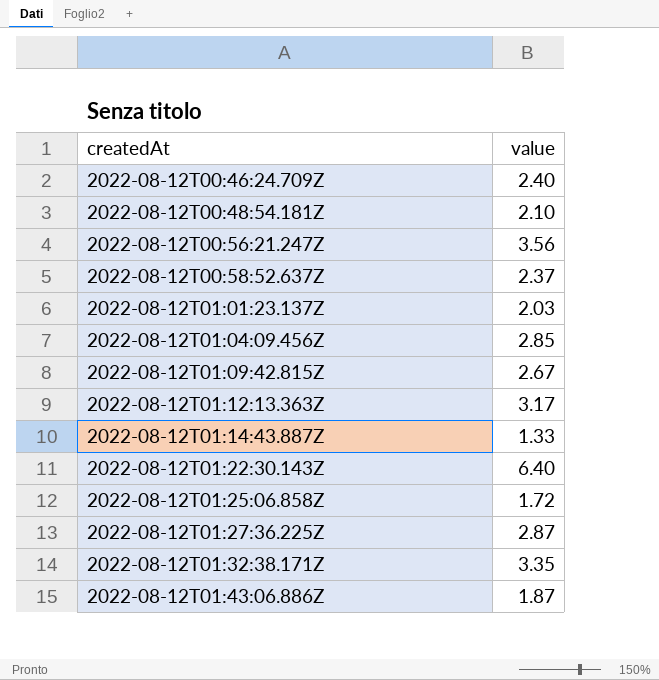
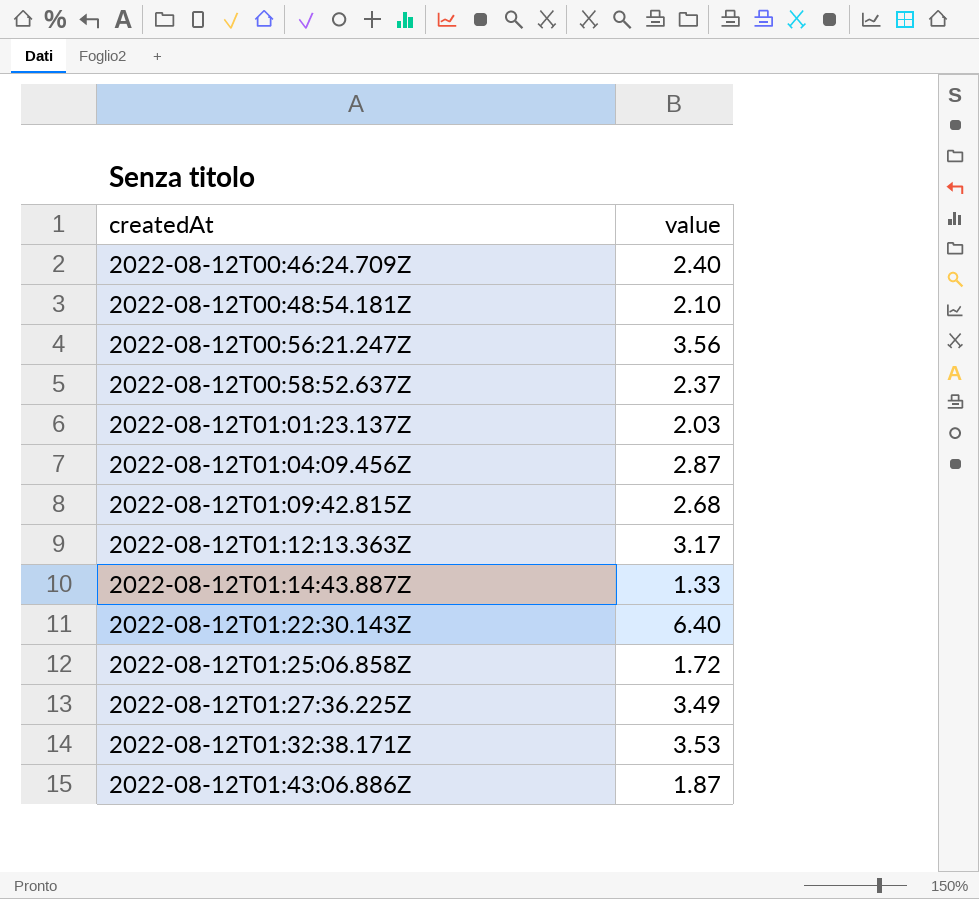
2022-08-12T01:04:09.456Z | value: 2.85 -> 2.87
2022-08-12T01:09:42.815Z | value: 2.67 -> 2.68
2022-08-12T01:27:36.225Z | value: 2.87 -> 3.49
2022-08-12T01:32:38.171Z | value: 3.35 -> 3.53

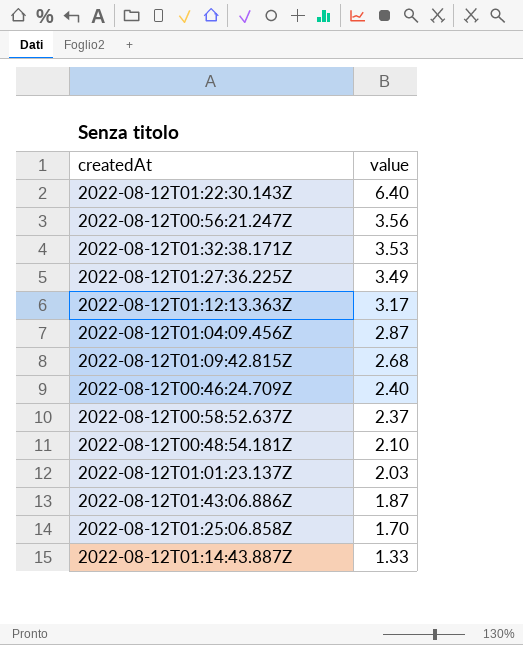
row order: createdAt ascending -> value descending
2022-08-12T01:25:06.858Z | value: 1.72 -> 1.70

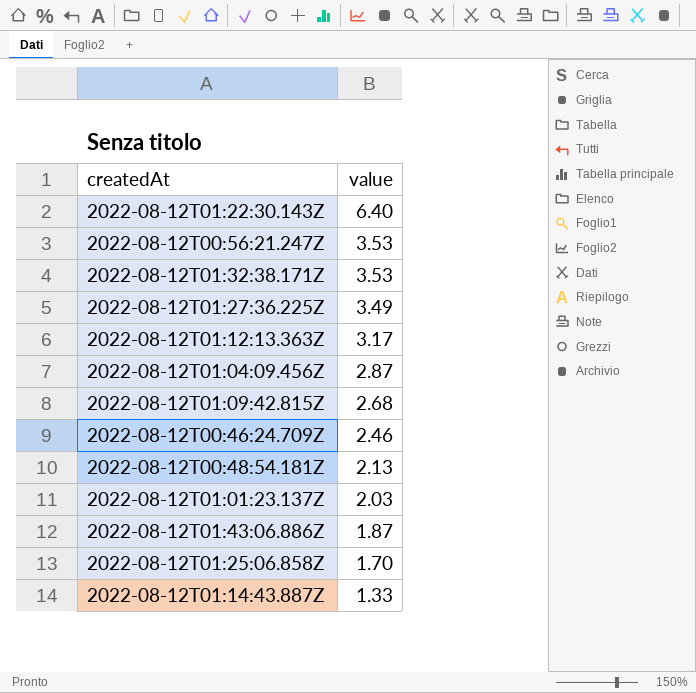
row 2022-08-12T00:58:52.637Z: 2.37 -> none
2022-08-12T00:56:21.247Z | value: 3.56 -> 3.53
2022-08-12T00:46:24.709Z | value: 2.40 -> 2.46
2022-08-12T00:48:54.181Z | value: 2.10 -> 2.13

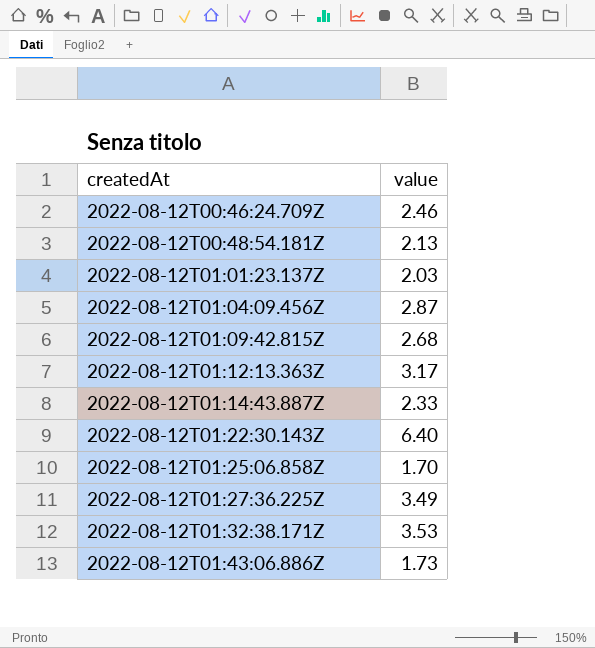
row order: value descending -> createdAt ascending
row 2022-08-12T00:56:21.247Z: 3.53 -> none
2022-08-12T01:14:43.887Z | value: 1.33 -> 2.33
2022-08-12T01:43:06.886Z | value: 1.87 -> 1.73

